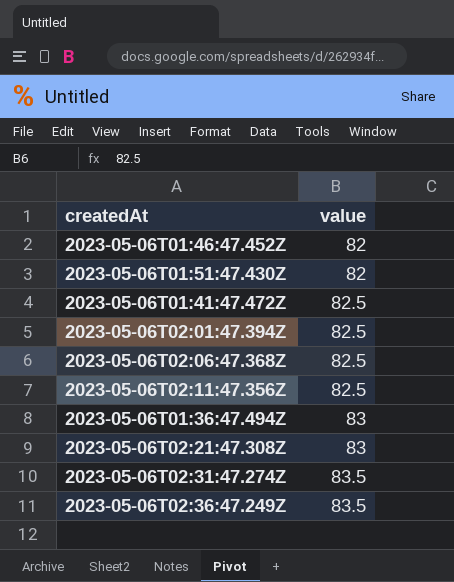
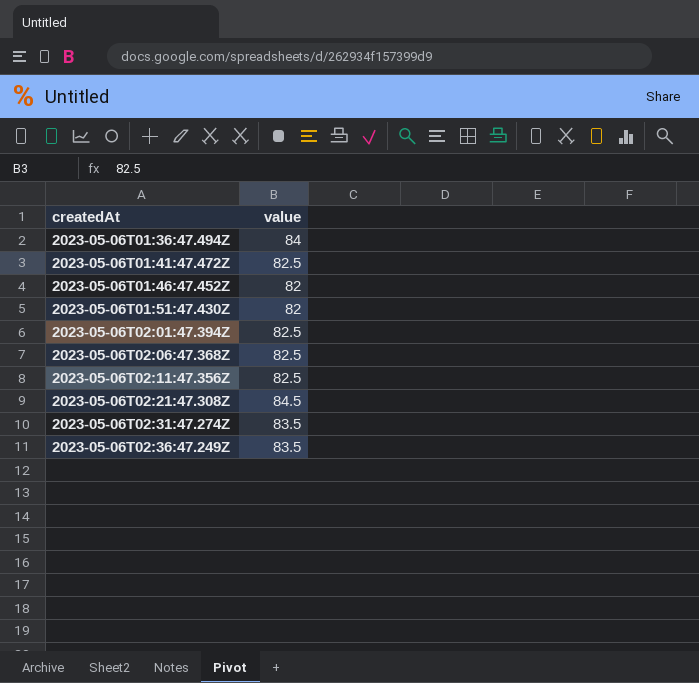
row order: value ascending -> createdAt ascending
2023-05-06T01:36:47.494Z | value: 83 -> 84
2023-05-06T02:21:47.308Z | value: 83 -> 84.5

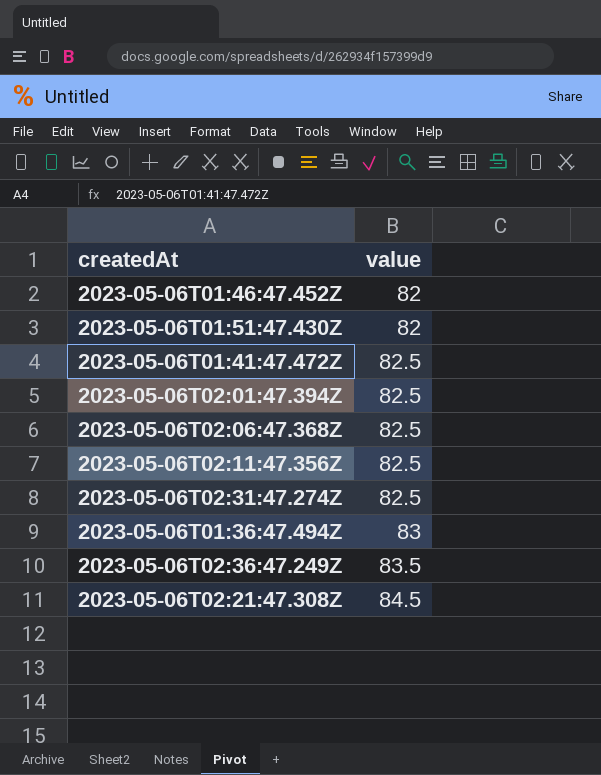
row order: createdAt ascending -> value ascending
2023-05-06T02:31:47.274Z | value: 83.5 -> 82.5
2023-05-06T01:36:47.494Z | value: 84 -> 83

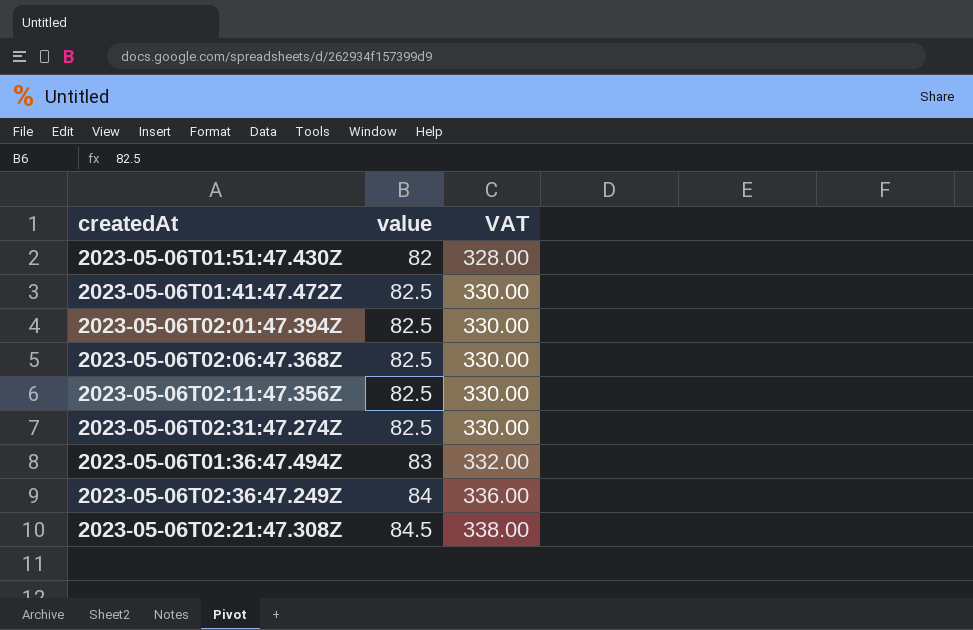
column VAT | formula: none -> [value] * 4
row 2023-05-06T01:46:47.452Z: 82 -> none
2023-05-06T02:36:47.249Z | value: 83.5 -> 84

